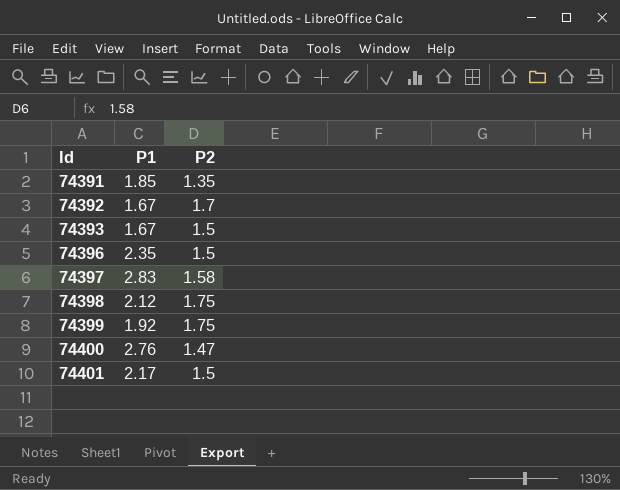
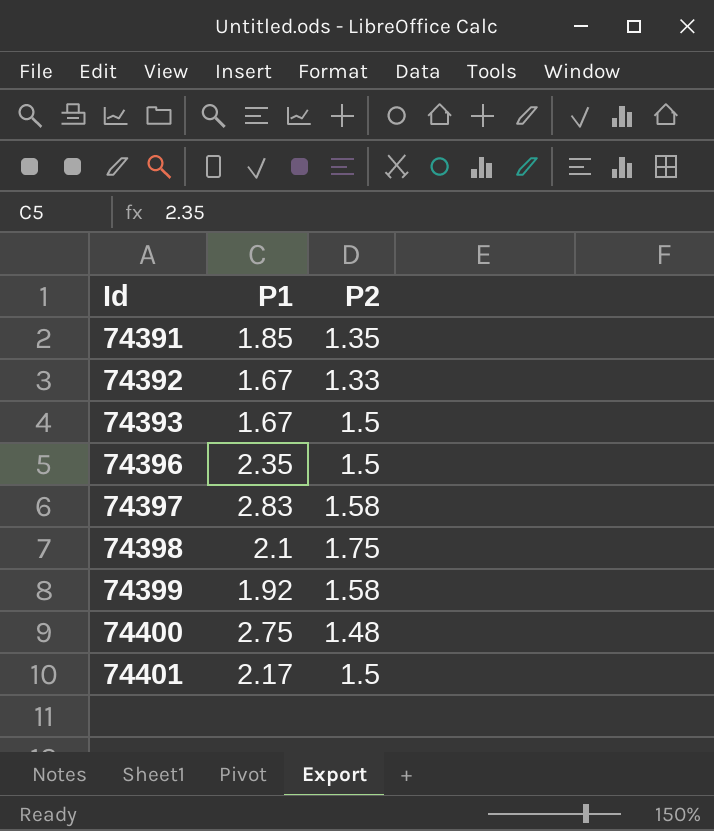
74392 | P2: 1.7 -> 1.33
74398 | P1: 2.12 -> 2.1
74399 | P2: 1.75 -> 1.58
74400 | P1: 2.76 -> 2.75
74400 | P2: 1.47 -> 1.48

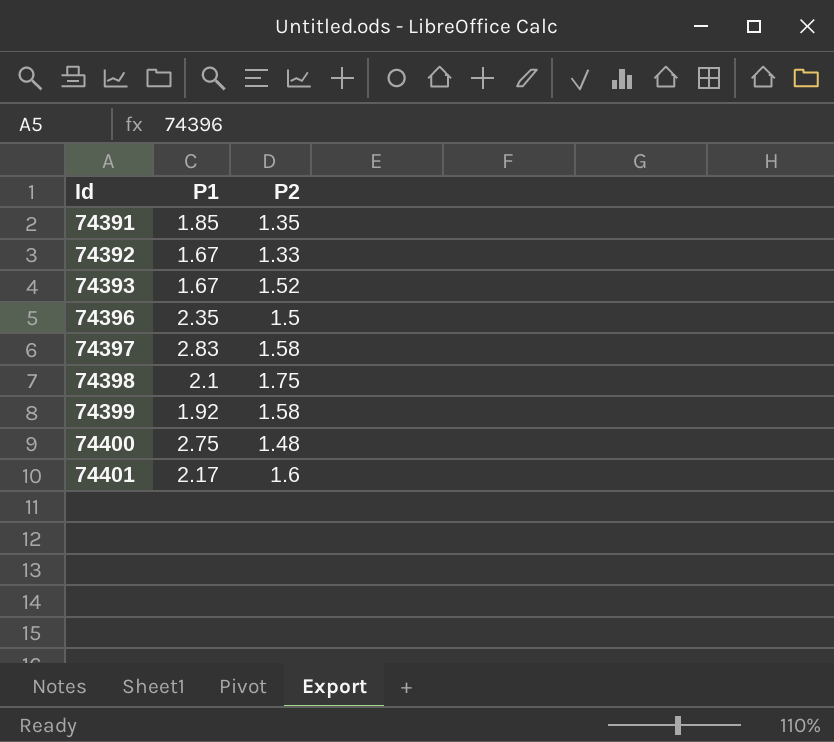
74393 | P2: 1.5 -> 1.52
74401 | P2: 1.5 -> 1.6

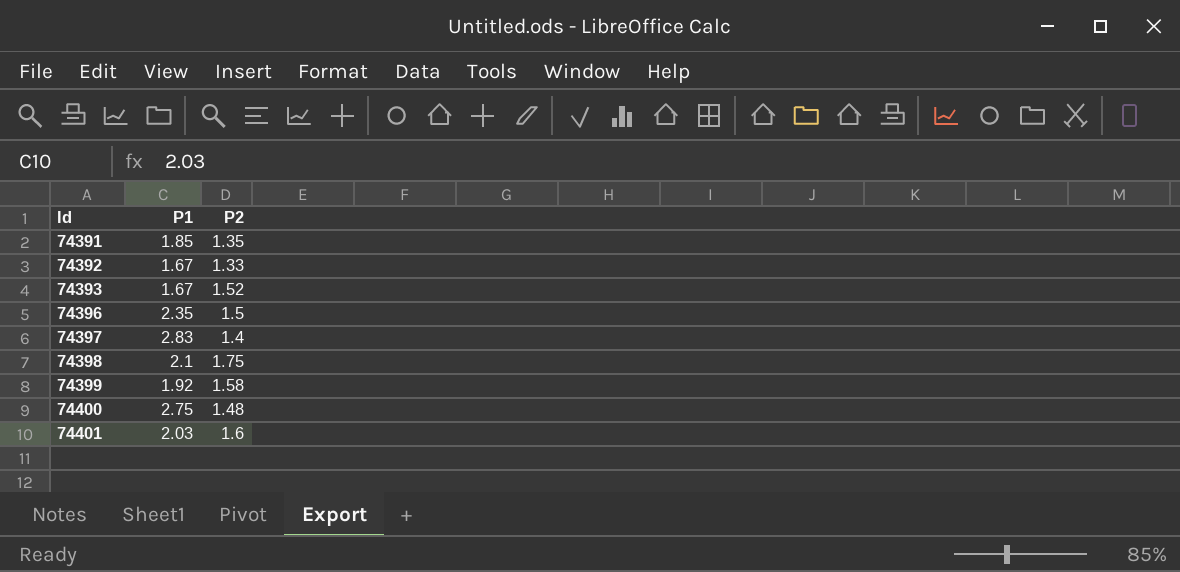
74397 | P2: 1.58 -> 1.4
74401 | P1: 2.17 -> 2.03

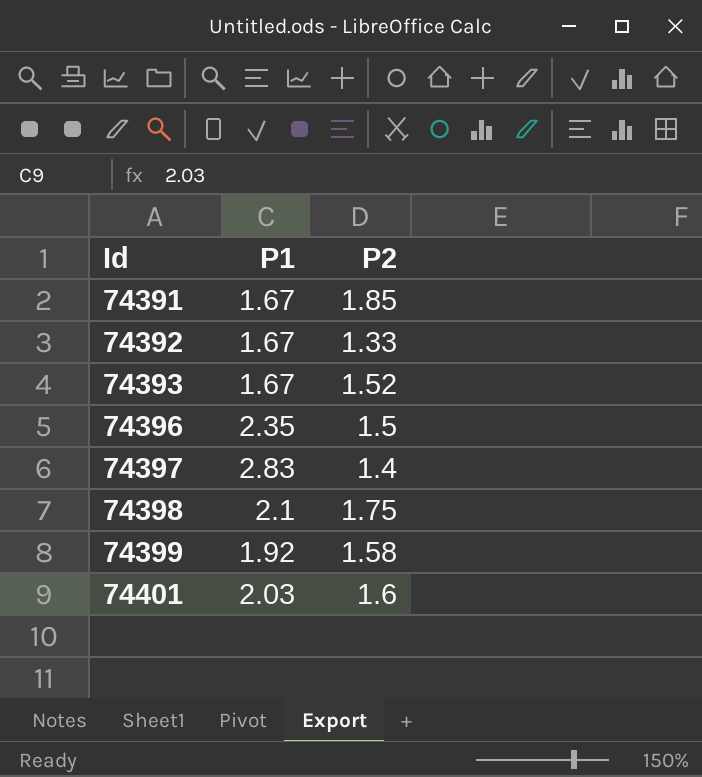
row 74400: 2.75 | 1.48 -> none
74391 | P1: 1.85 -> 1.67
74391 | P2: 1.35 -> 1.85

